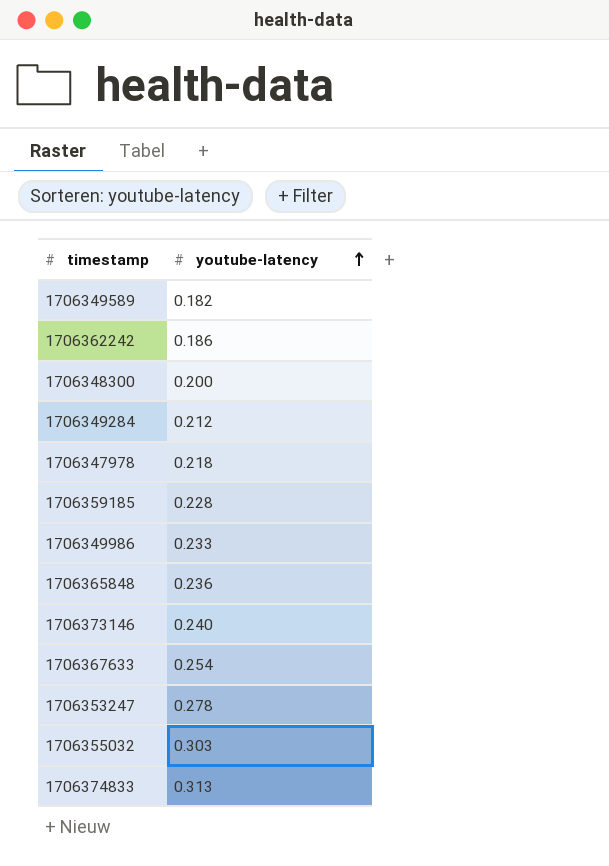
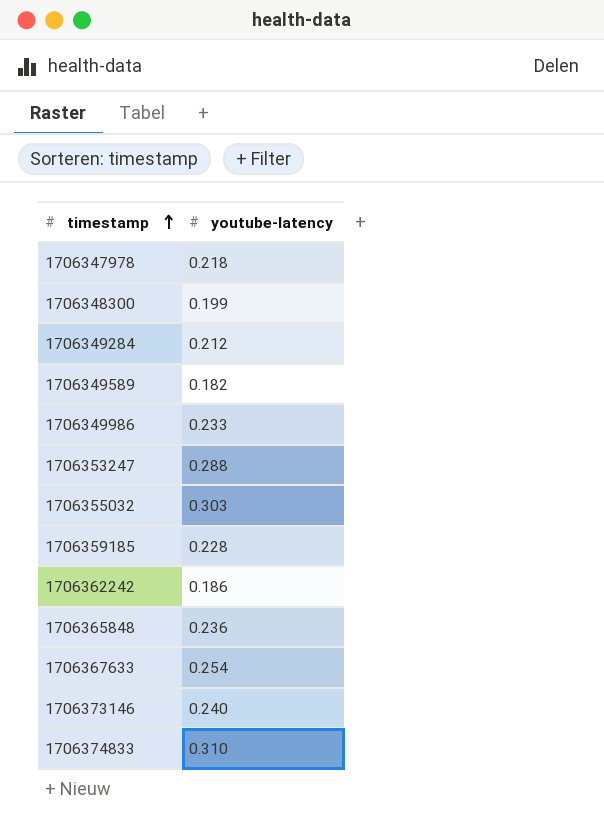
row order: youtube-latency ascending -> timestamp ascending
1706348300 | youtube-latency: 0.200 -> 0.199
1706353247 | youtube-latency: 0.278 -> 0.288
1706374833 | youtube-latency: 0.313 -> 0.310

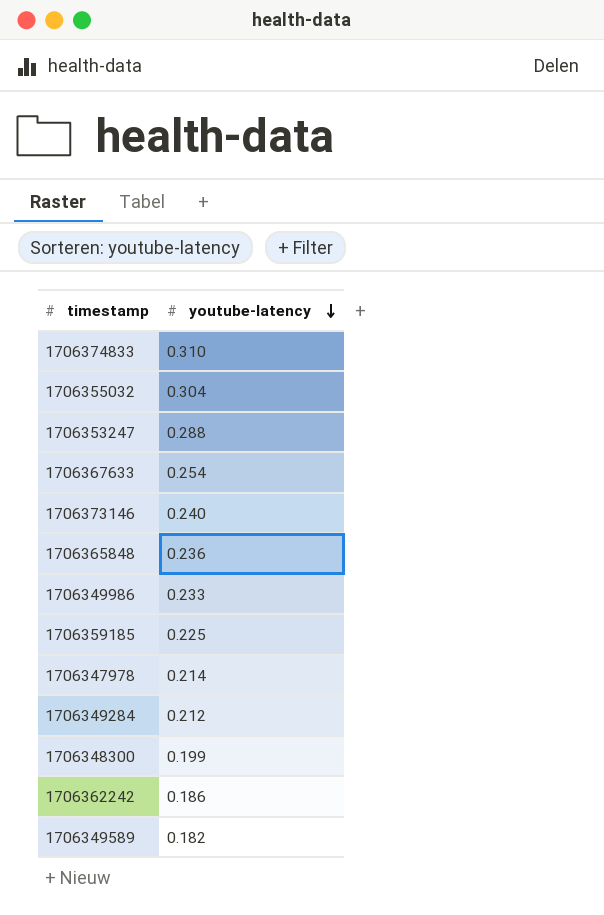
row order: timestamp ascending -> youtube-latency descending
1706355032 | youtube-latency: 0.303 -> 0.304
1706359185 | youtube-latency: 0.228 -> 0.225
1706347978 | youtube-latency: 0.218 -> 0.214

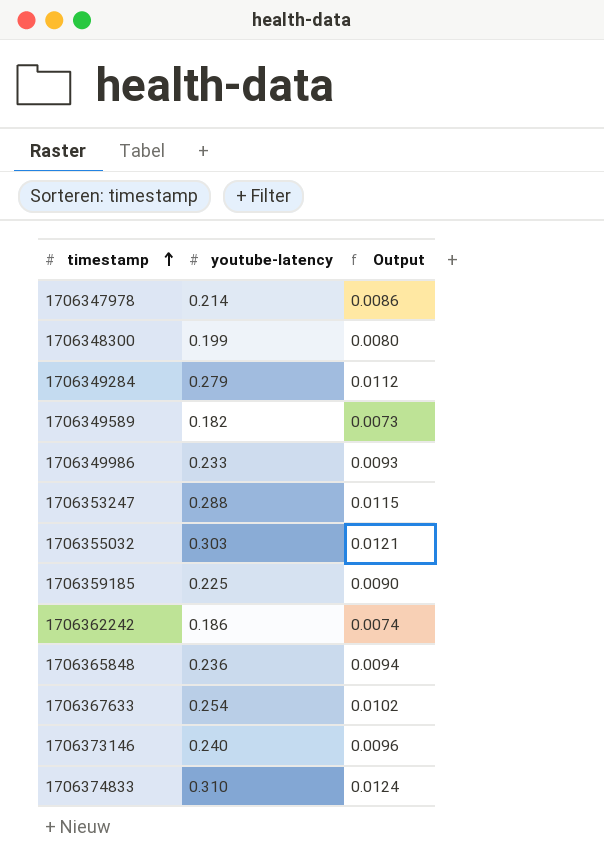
row order: youtube-latency descending -> timestamp ascending
column Output | formula: none -> [youtube-latency] * 0.04
1706349284 | youtube-latency: 0.212 -> 0.279
1706355032 | youtube-latency: 0.304 -> 0.303

